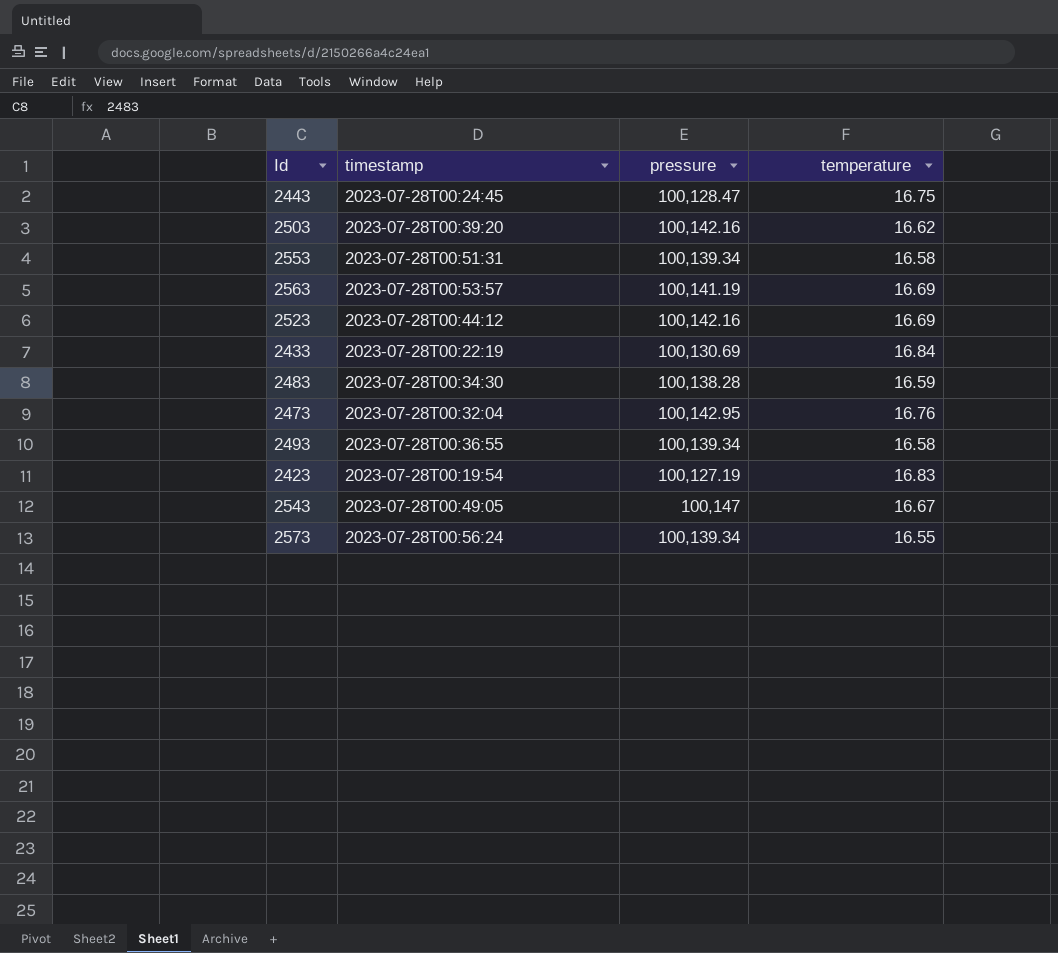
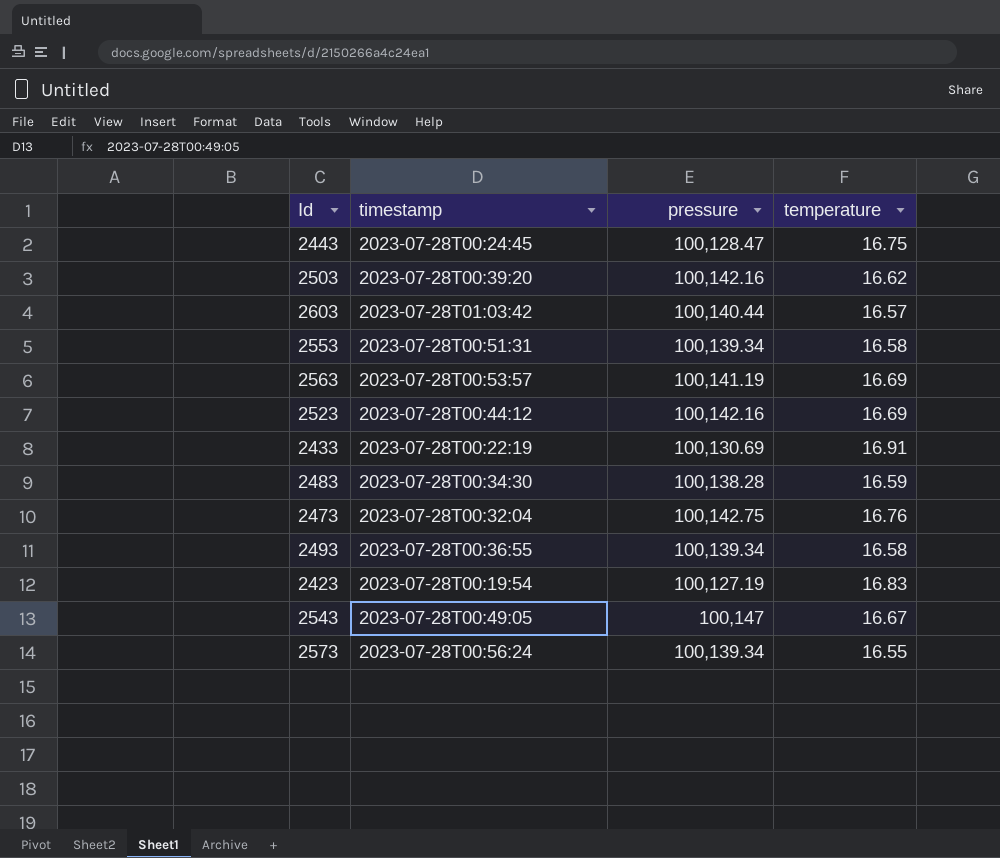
row 2603: none -> 2023-07-28T01:03:42 | 100,140.44 | 16.57
2433 | temperature: 16.84 -> 16.91
2473 | pressure: 100,142.95 -> 100,142.75

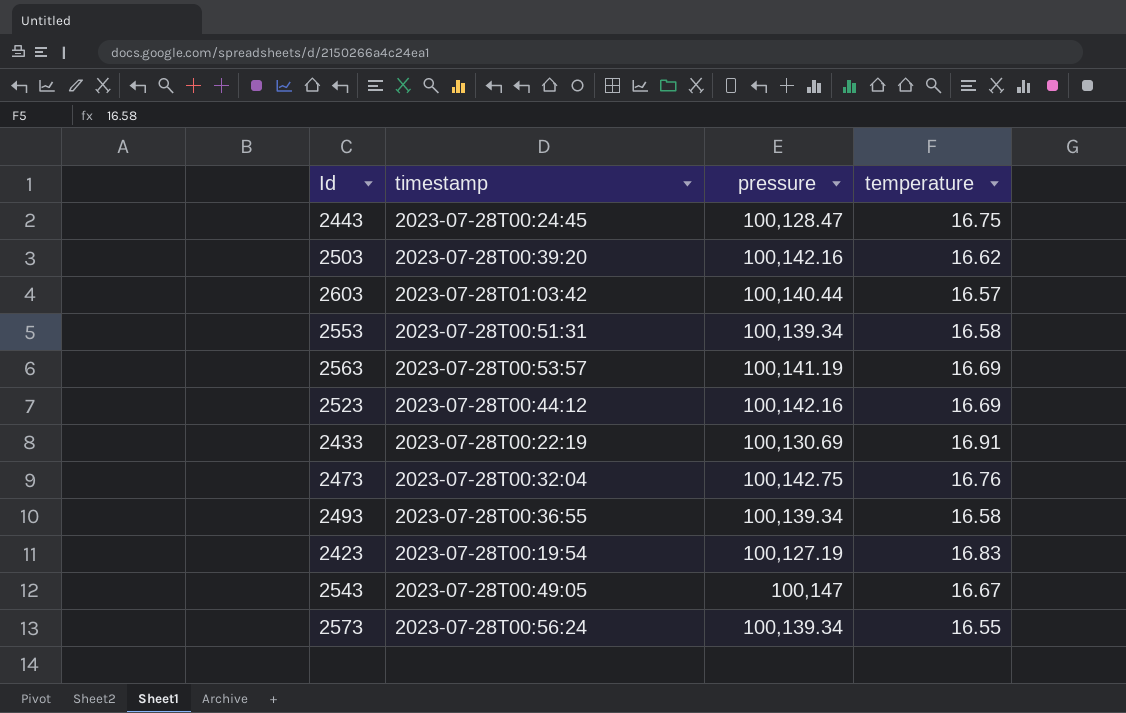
row 2483: 2023-07-28T00:34:30 | 100,138.28 | 16.59 -> none

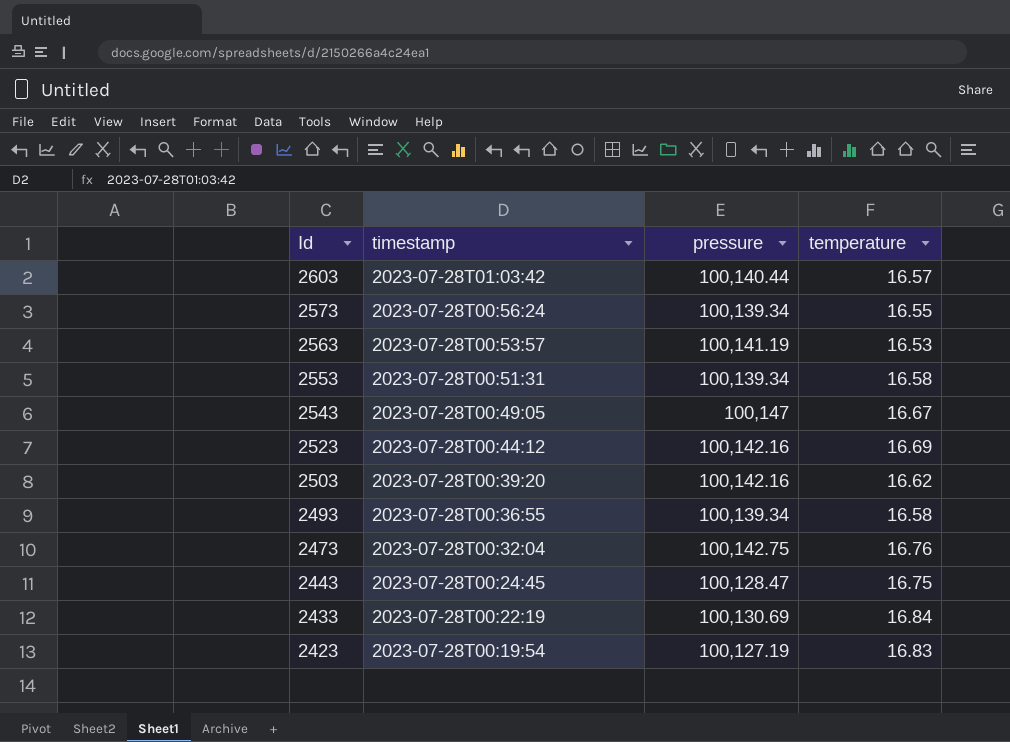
row order: none -> Id descending
2563 | temperature: 16.69 -> 16.53
2433 | temperature: 16.91 -> 16.84

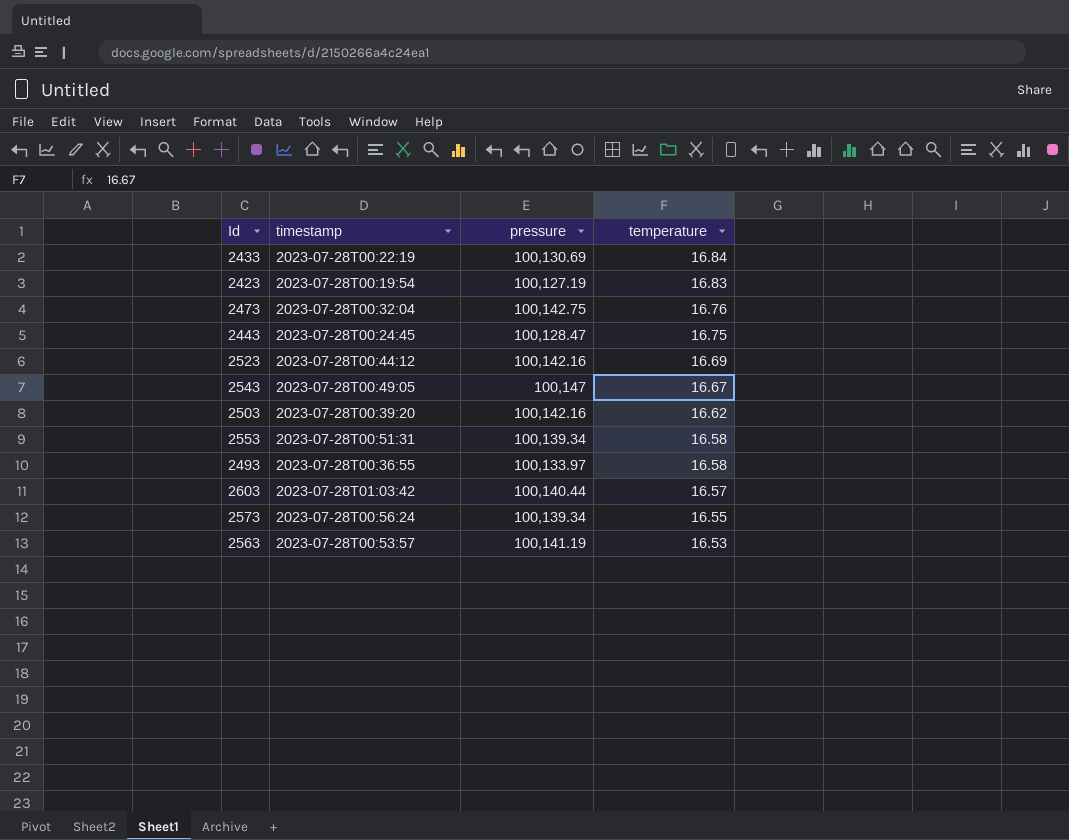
row order: Id descending -> temperature descending
2493 | pressure: 100,139.34 -> 100,133.97

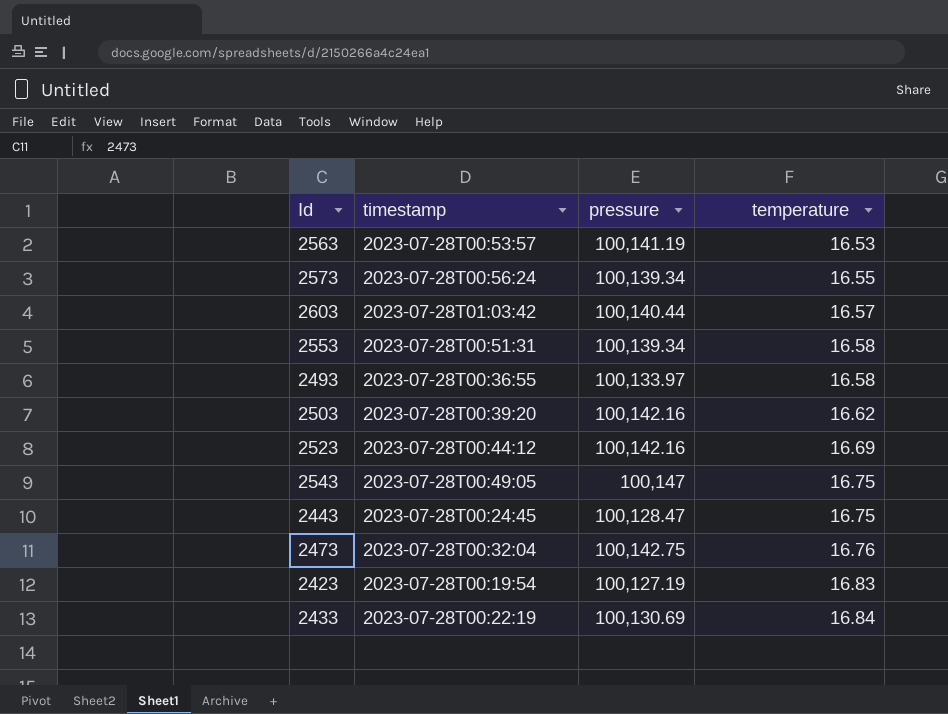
row order: temperature descending -> temperature ascending
2543 | temperature: 16.67 -> 16.75

